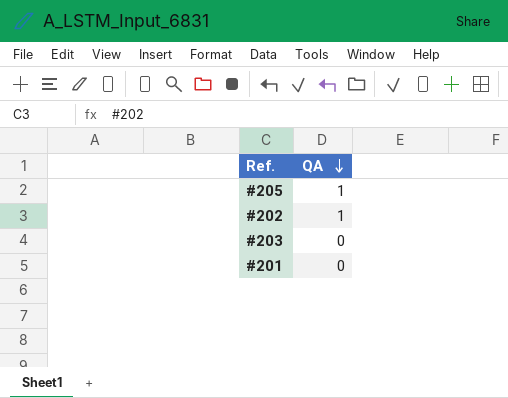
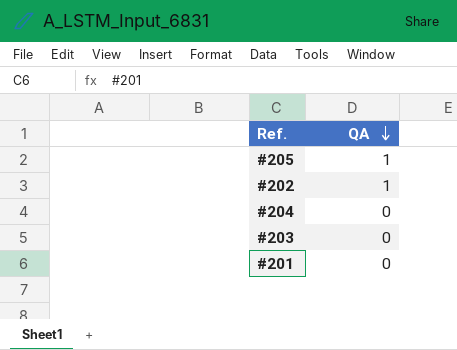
row #204: none -> 0

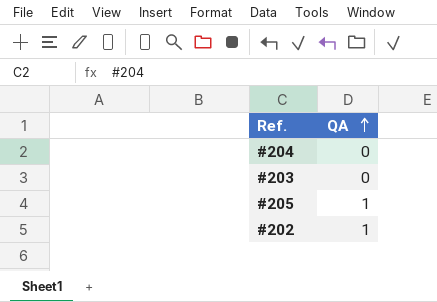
row order: QA descending -> QA ascending
row #201: 0 -> none

